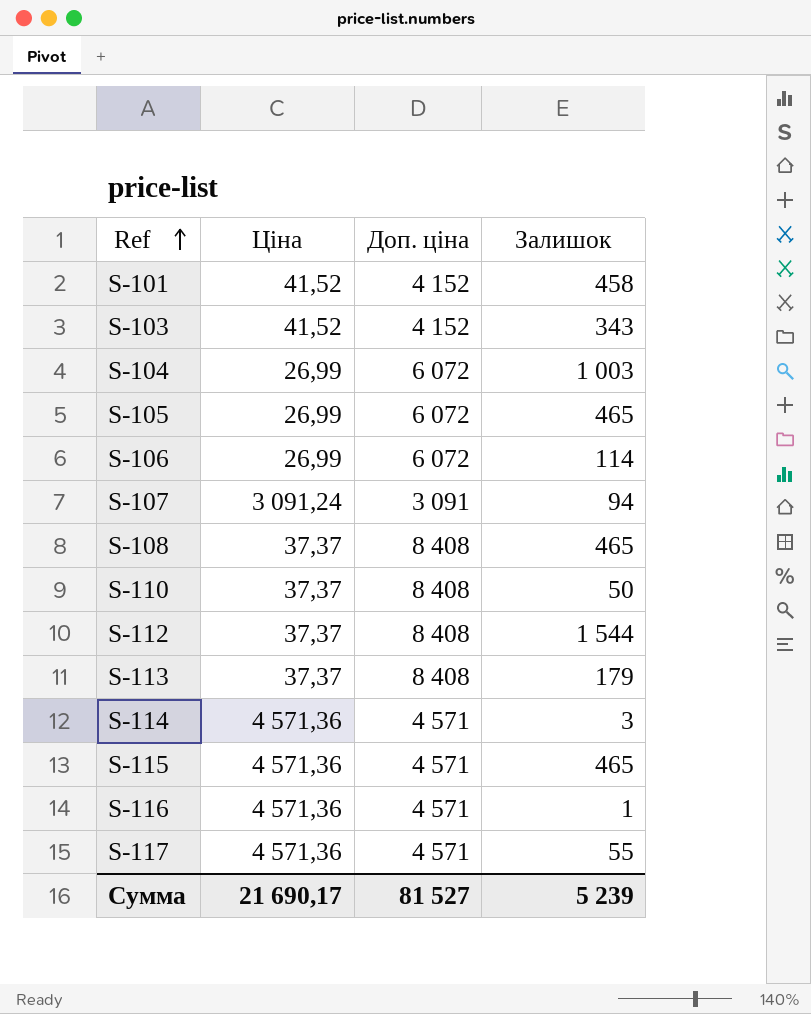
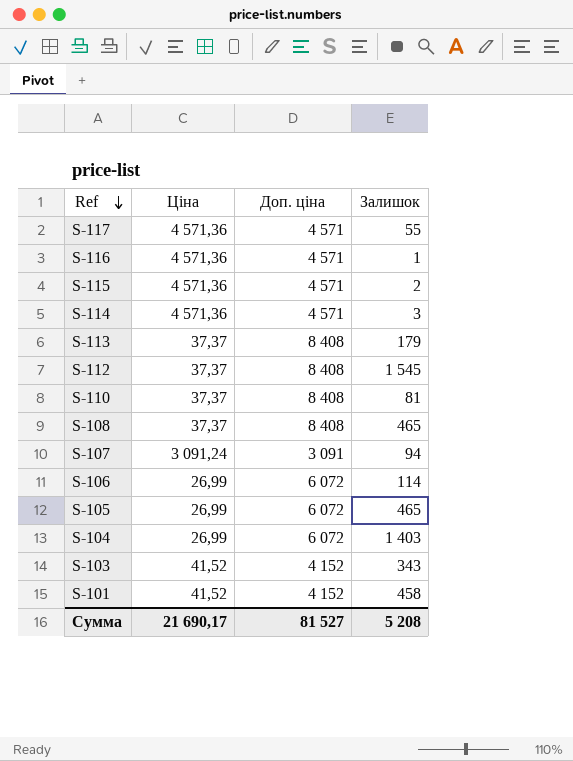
row order: Ref ascending -> Ref descending
S-115 | Залишок: 465 -> 2
S-112 | Залишок: 1 544 -> 1 545
S-110 | Залишок: 50 -> 81
S-104 | Залишок: 1 003 -> 1 403
Сумма | Залишок: 5 239 -> 5 208

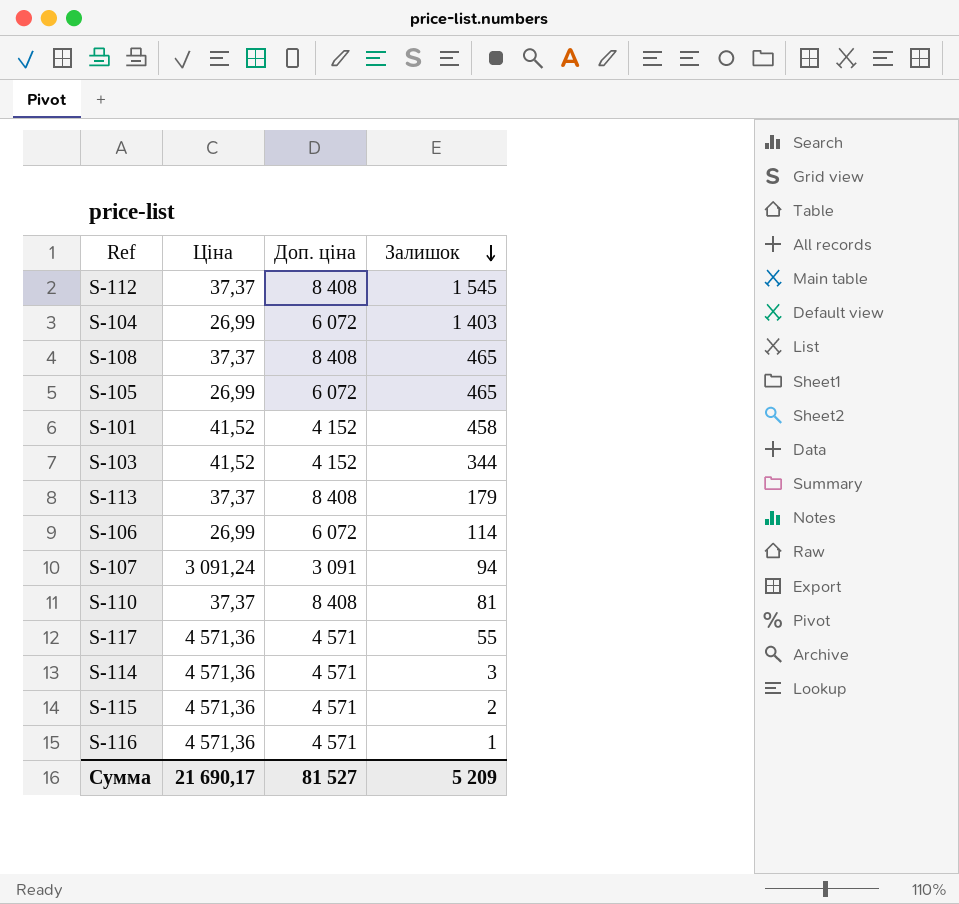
row order: Ref descending -> Залишок descending
S-103 | Залишок: 343 -> 344
Сумма | Залишок: 5 208 -> 5 209

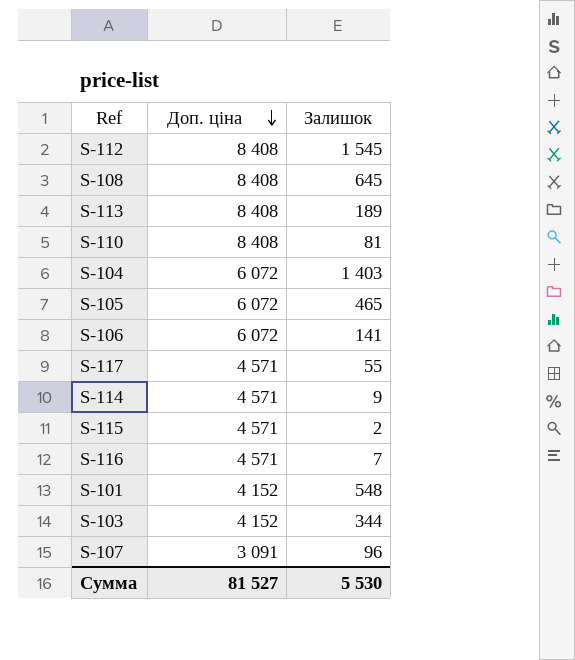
row order: Залишок descending -> Доп. ціна descending
column Ціна | position: 2 -> none
S-108 | Залишок: 465 -> 645
S-113 | Залишок: 179 -> 189
S-106 | Залишок: 114 -> 141
S-114 | Залишок: 3 -> 9
S-116 | Залишок: 1 -> 7
S-101 | Залишок: 458 -> 548
S-107 | Залишок: 94 -> 96
Сумма | Залишок: 5 209 -> 5 530

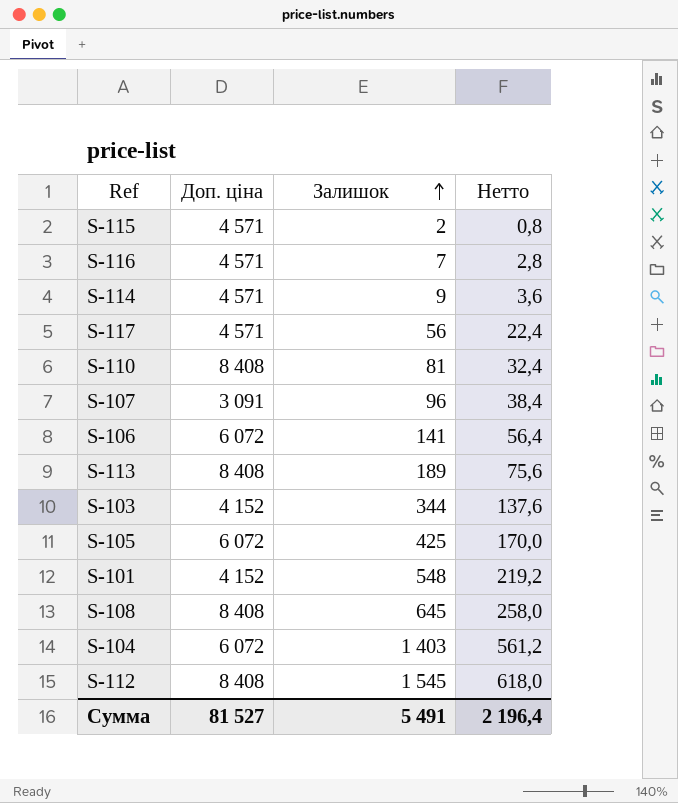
row order: Доп. ціна descending -> Залишок ascending
column Нетто | formula: none -> [Залишок] * 0,4
S-117 | Залишок: 55 -> 56
S-105 | Залишок: 465 -> 425
Сумма | Залишок: 5 530 -> 5 491

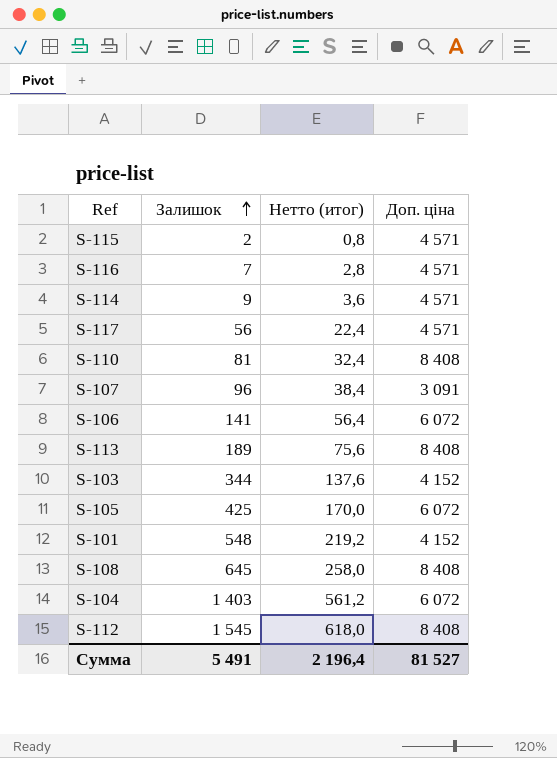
column name: Нетто -> Нетто (итог)
column Доп. ціна | position: 2 -> 4

